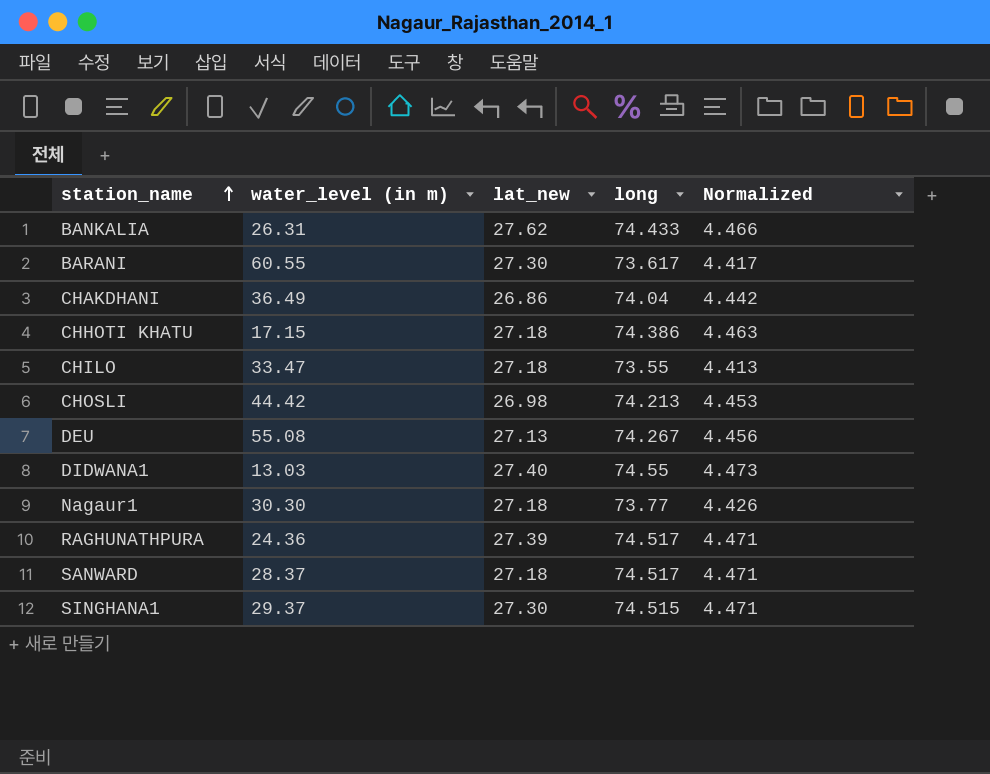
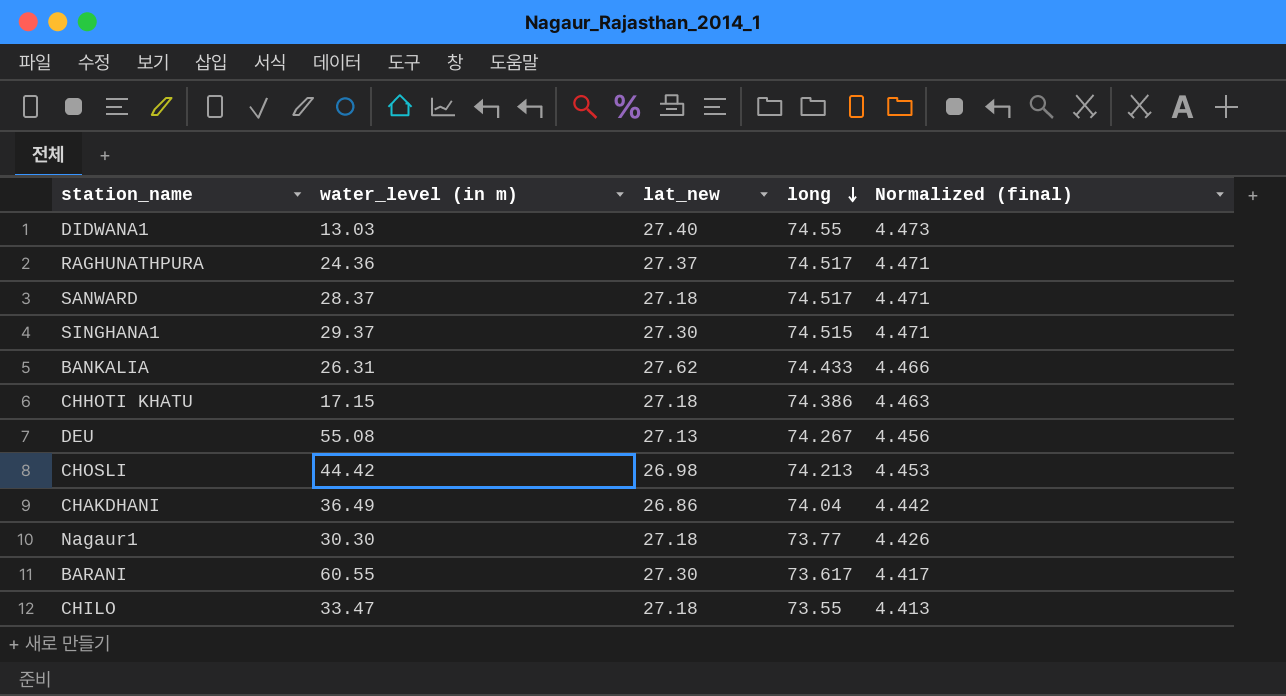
row order: station_name ascending -> long descending
column name: Normalized -> Normalized (final)
RAGHUNATHPURA | lat_new: 27.39 -> 27.37

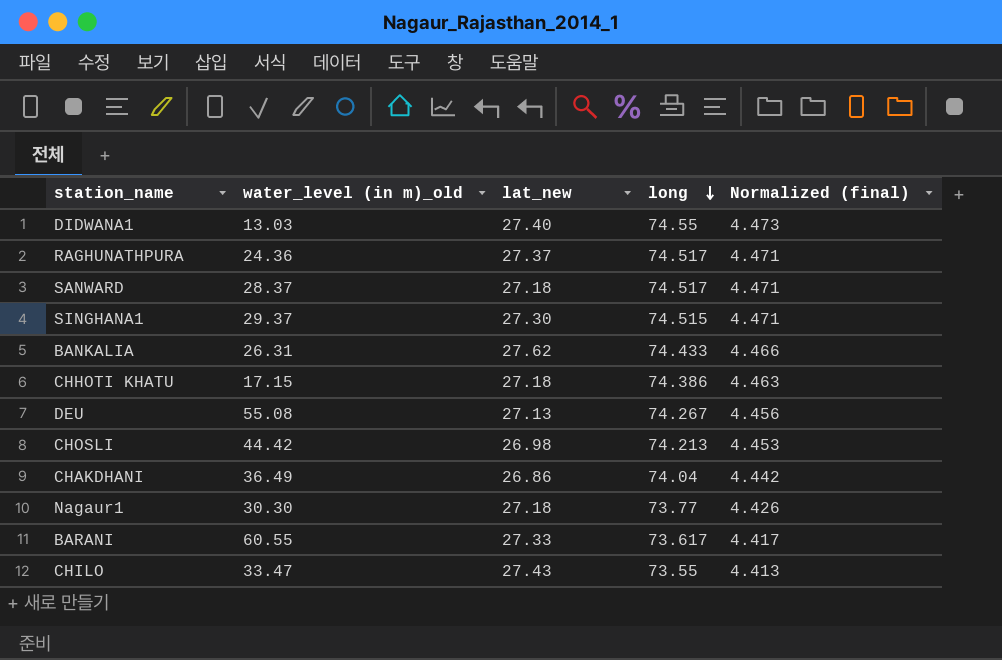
column name: water_level (in m) -> water_level (in m)_old
BARANI | lat_new: 27.30 -> 27.33
CHILO | lat_new: 27.18 -> 27.43

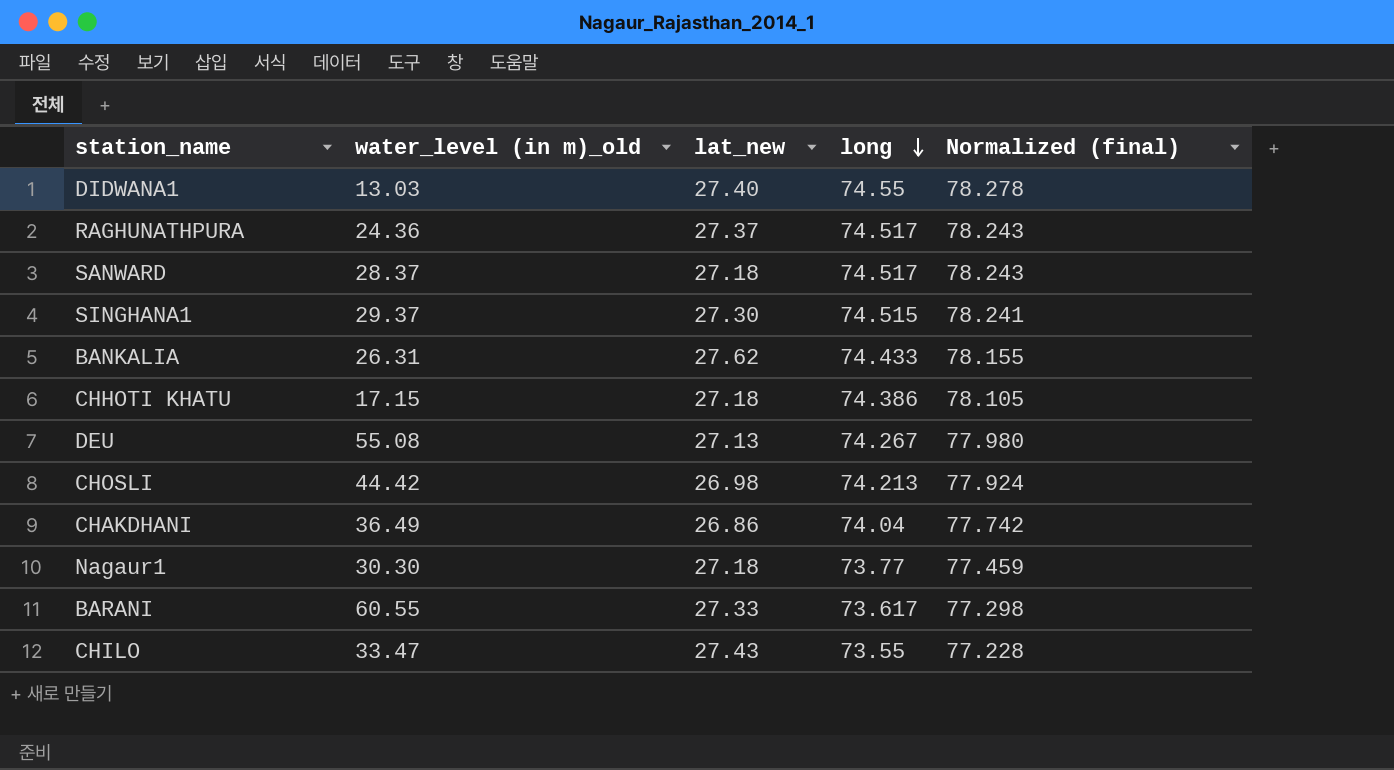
column Normalized (final) | formula: [long] * 0.06 -> [long] * 1.05

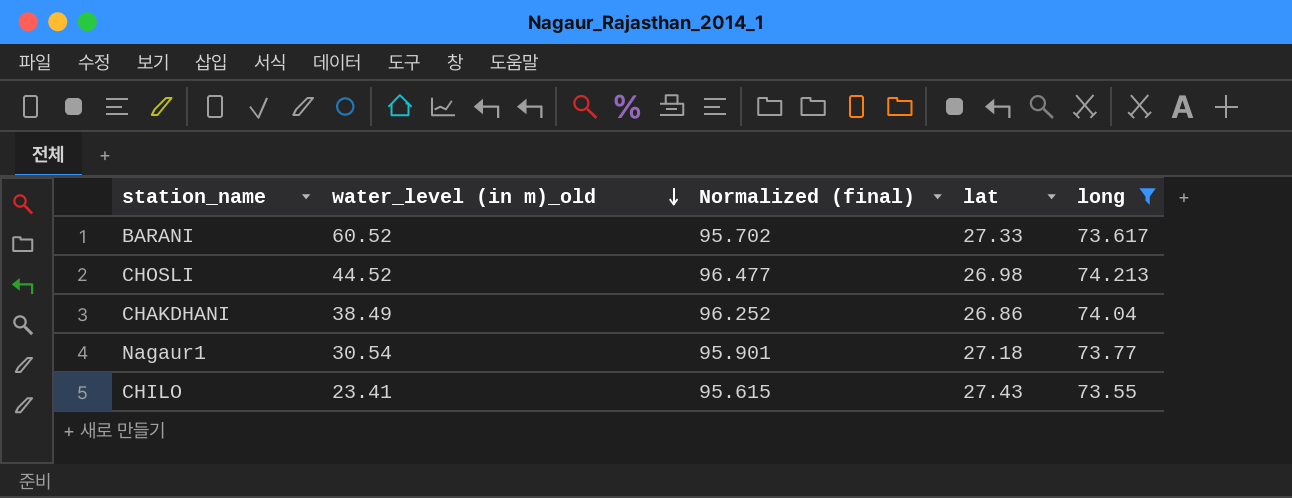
filter: none -> long <= 74.213
row order: long descending -> water_level (in m)_old descending
column Normalized (final) | formula: [long] * 1.05 -> [long] * 1.3
column Normalized (final) | position: 5 -> 3
column name: lat_new -> lat
BARANI | water_level (in m)_old: 60.55 -> 60.52
CHOSLI | water_level (in m)_old: 44.42 -> 44.52
CHAKDHANI | water_level (in m)_old: 36.49 -> 38.49
Nagaur1 | water_level (in m)_old: 30.30 -> 30.54
CHILO | water_level (in m)_old: 33.47 -> 23.41

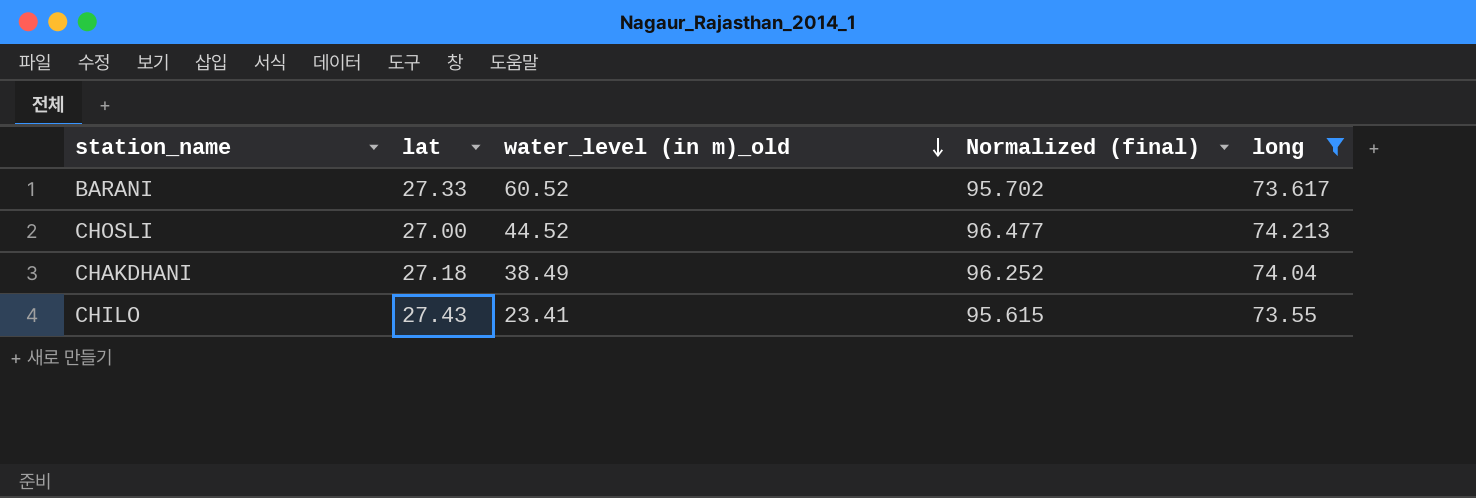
column lat | position: 4 -> 2
row Nagaur1: 30.54 | 95.901 | 27.18 | 73.77 -> none
CHOSLI | lat: 26.98 -> 27.00
CHAKDHANI | lat: 26.86 -> 27.18

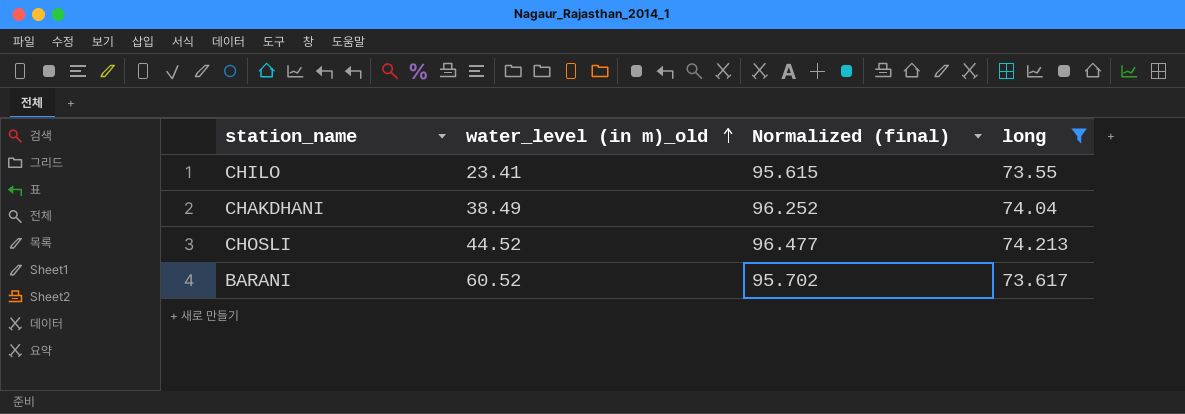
row order: water_level (in m)_old descending -> water_level (in m)_old ascending
column lat | position: 2 -> none

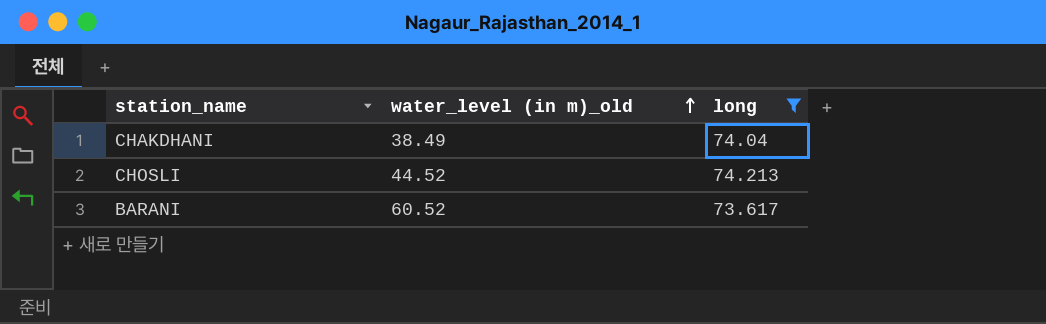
column Normalized (final) | formula: [long] * 1.3 -> none
row CHILO: 23.41 | 95.615 | 73.55 -> none

